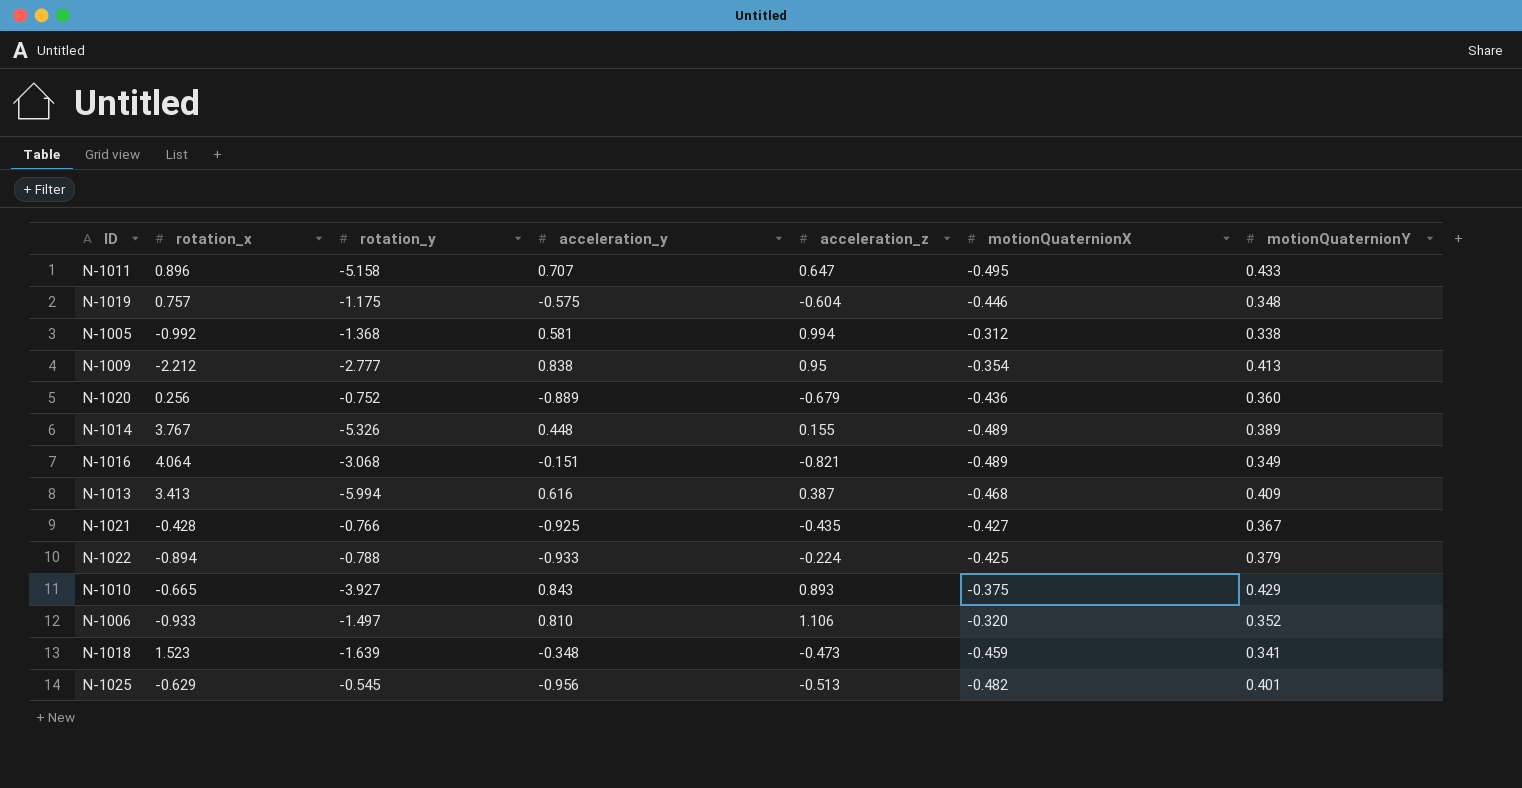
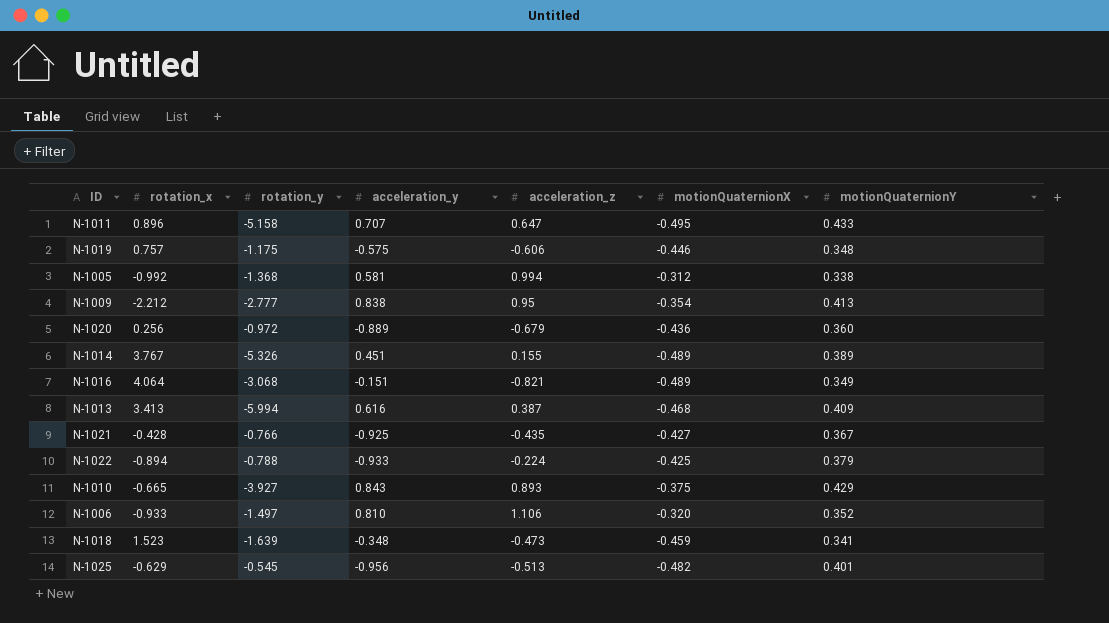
N-1019 | acceleration_z: -0.604 -> -0.606
N-1020 | rotation_y: -0.752 -> -0.972
N-1014 | acceleration_y: 0.448 -> 0.451

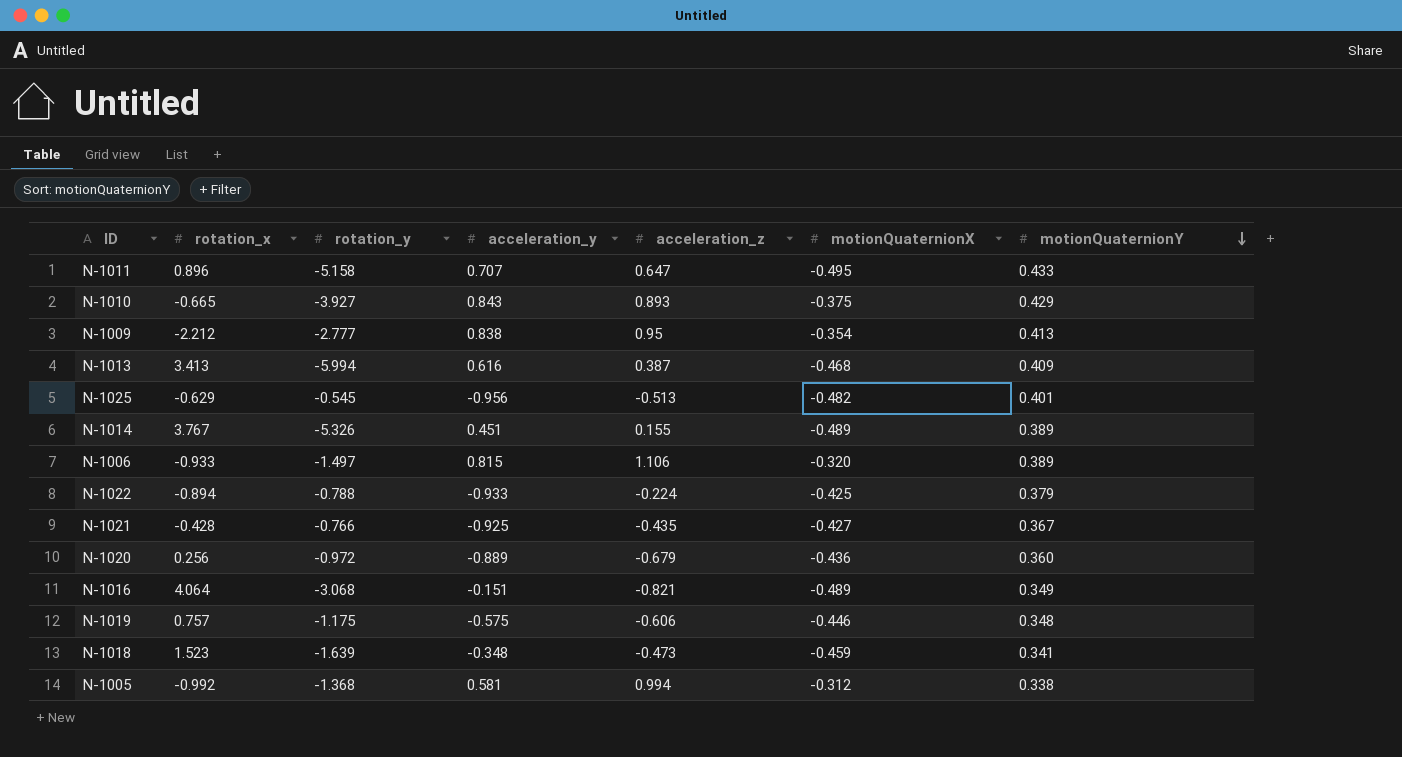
row order: none -> motionQuaternionY descending
N-1006 | acceleration_y: 0.810 -> 0.815
N-1006 | motionQuaternionY: 0.352 -> 0.389

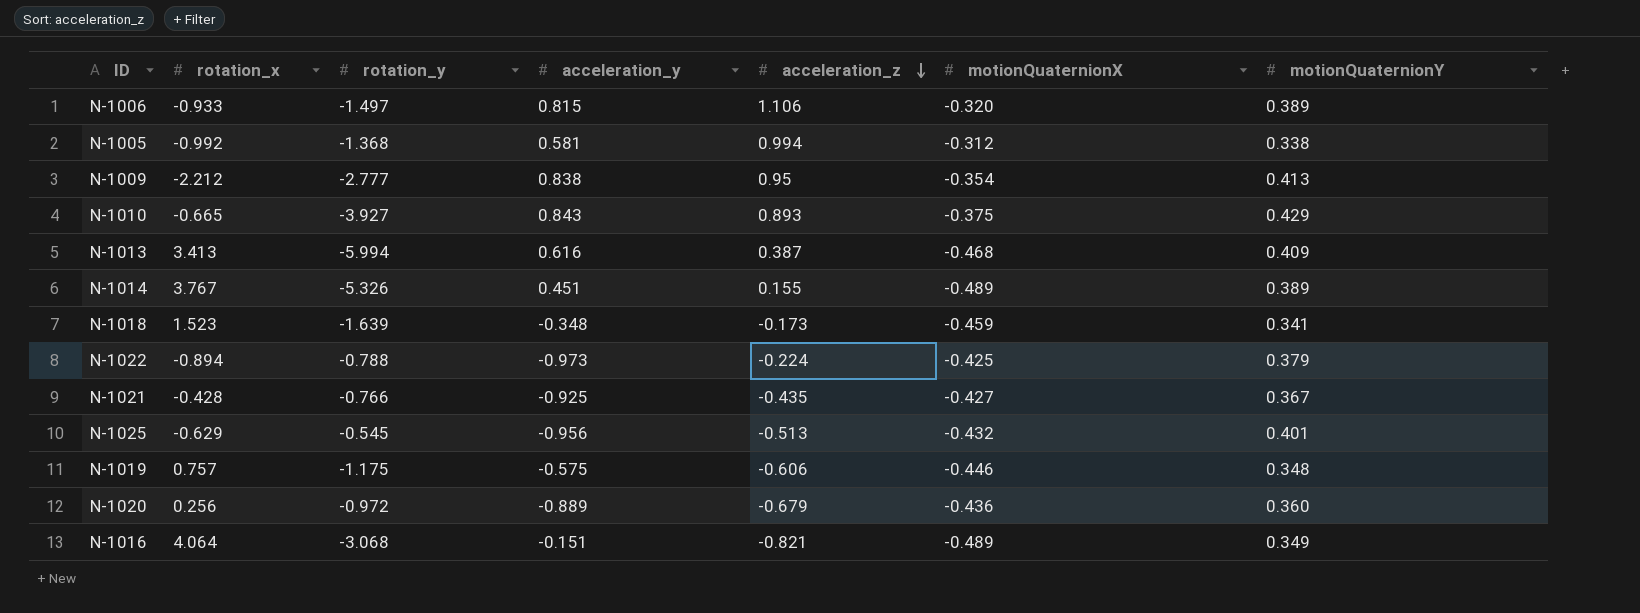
row order: motionQuaternionY descending -> acceleration_z descending
row N-1011: 0.896 | -5.158 | 0.707 | 0.647 | -0.495 | 0.433 -> none
N-1018 | acceleration_z: -0.473 -> -0.173
N-1022 | acceleration_y: -0.933 -> -0.973
N-1025 | motionQuaternionX: -0.482 -> -0.432

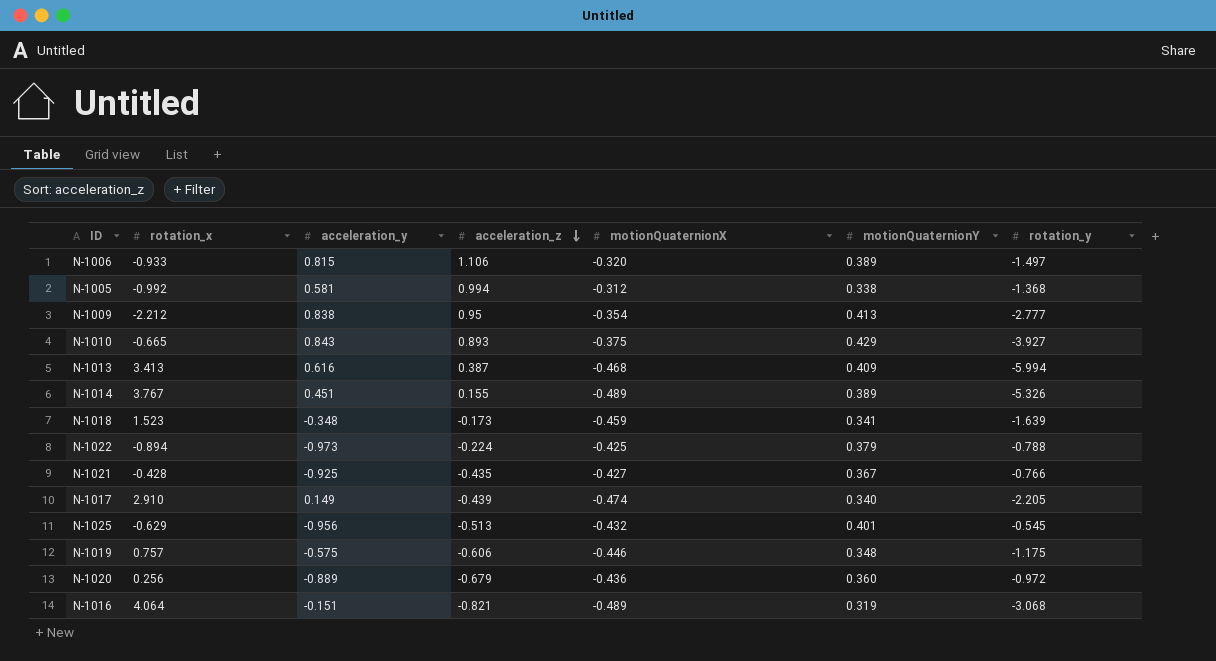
column rotation_y | position: 3 -> 7
row N-1017: none -> 2.910 | 0.149 | -0.439 | -0.474 | 0.340 | -2.205
N-1016 | motionQuaternionY: 0.349 -> 0.319

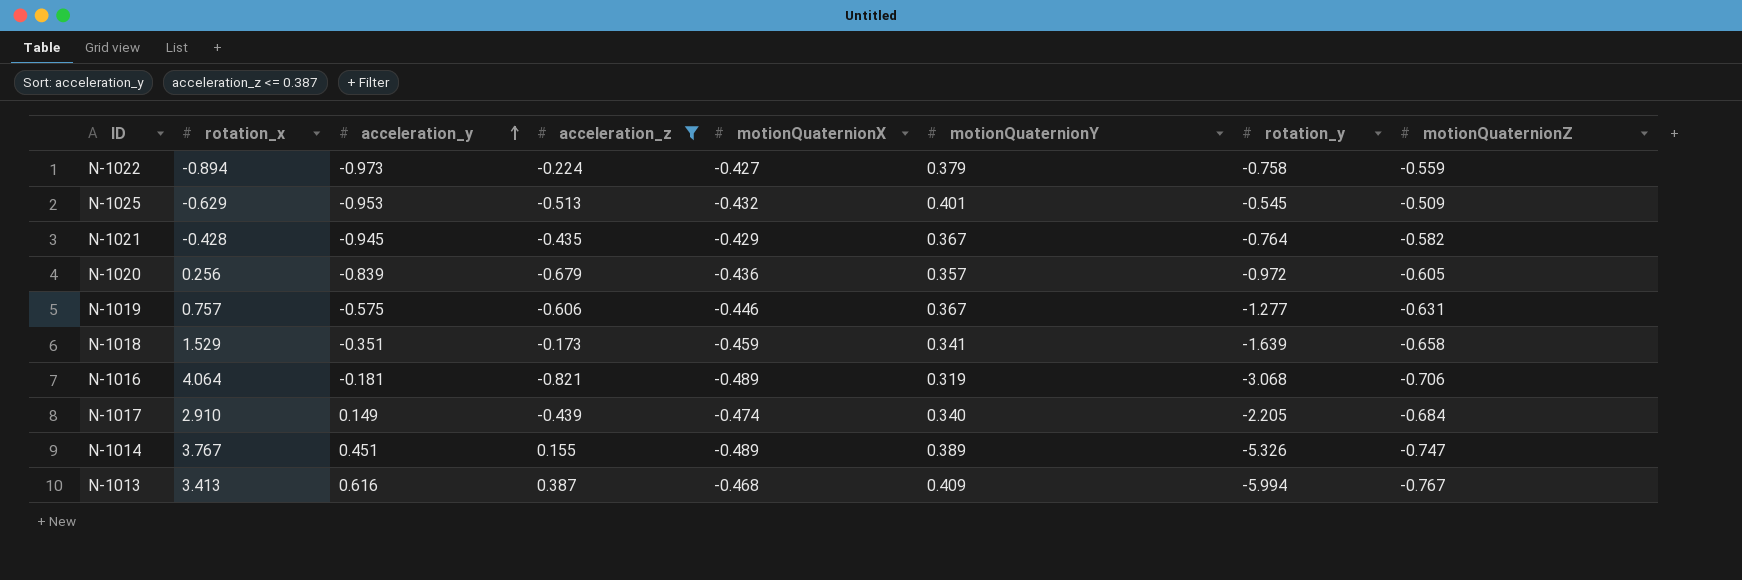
filter: none -> acceleration_z <= 0.387
row order: acceleration_z descending -> acceleration_y ascending
column motionQuaternionZ | position: none -> 8
N-1022 | motionQuaternionX: -0.425 -> -0.427
N-1022 | rotation_y: -0.788 -> -0.758
N-1025 | acceleration_y: -0.956 -> -0.953
N-1021 | acceleration_y: -0.925 -> -0.945
N-1021 | motionQuaternionX: -0.427 -> -0.429
N-1021 | rotation_y: -0.766 -> -0.764
N-1020 | acceleration_y: -0.889 -> -0.839
N-1020 | motionQuaternionY: 0.360 -> 0.357
N-1019 | motionQuaternionY: 0.348 -> 0.367
N-1019 | rotation_y: -1.175 -> -1.277
N-1018 | rotation_x: 1.523 -> 1.529
N-1018 | acceleration_y: -0.348 -> -0.351
N-1016 | acceleration_y: -0.151 -> -0.181

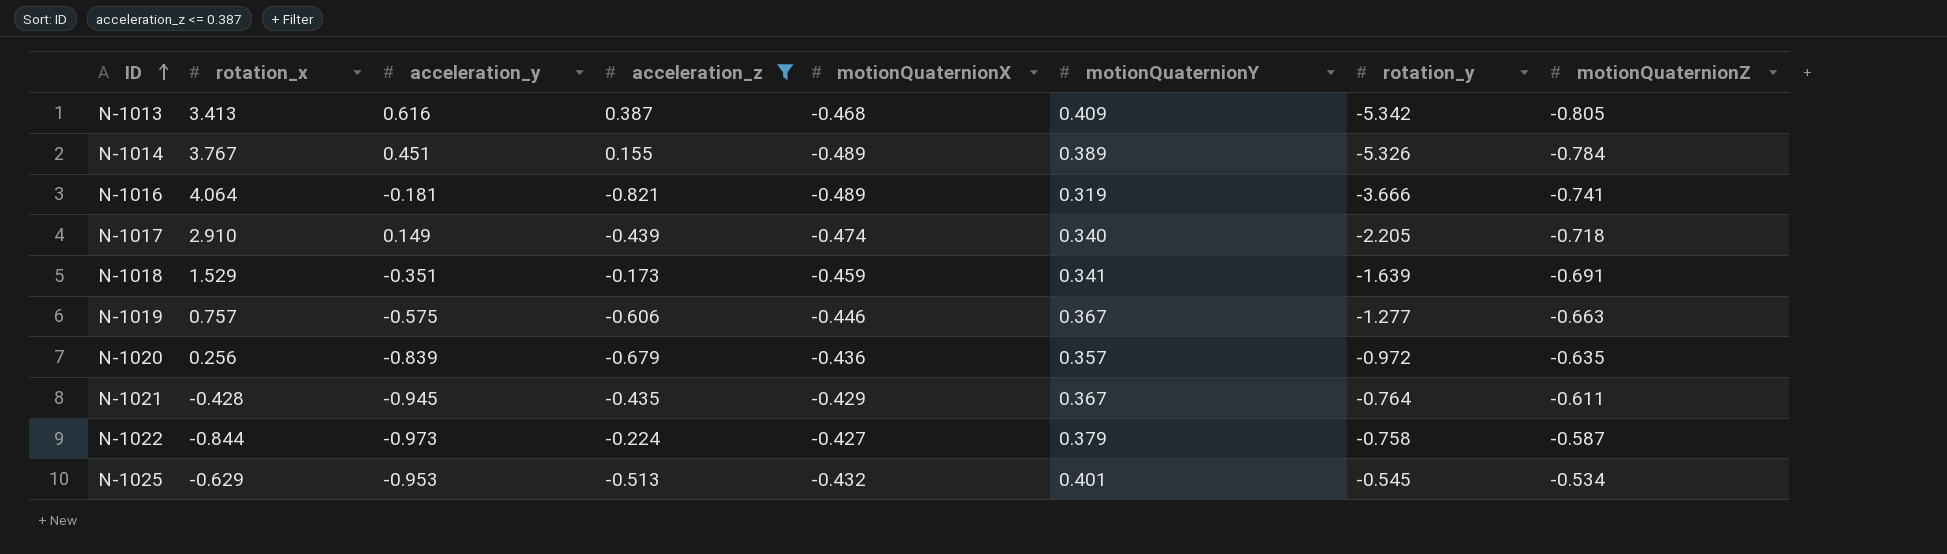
row order: acceleration_y ascending -> ID ascending
N-1013 | rotation_y: -5.994 -> -5.342
N-1013 | motionQuaternionZ: -0.767 -> -0.805
N-1014 | motionQuaternionZ: -0.747 -> -0.784
N-1016 | rotation_y: -3.068 -> -3.666
N-1016 | motionQuaternionZ: -0.706 -> -0.741
N-1017 | motionQuaternionZ: -0.684 -> -0.718
N-1018 | motionQuaternionZ: -0.658 -> -0.691
N-1019 | motionQuaternionZ: -0.631 -> -0.663
N-1020 | motionQuaternionZ: -0.605 -> -0.635
N-1021 | motionQuaternionZ: -0.582 -> -0.611
N-1022 | rotation_x: -0.894 -> -0.844
N-1022 | motionQuaternionZ: -0.559 -> -0.587
N-1025 | motionQuaternionZ: -0.509 -> -0.534

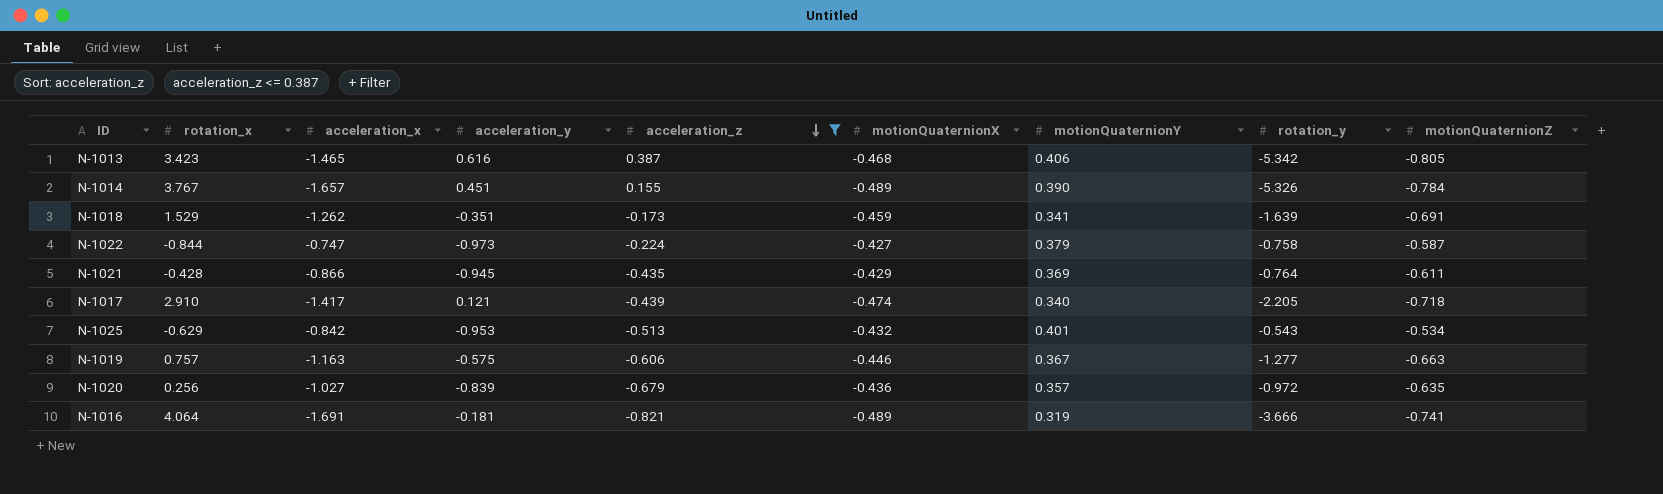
row order: ID ascending -> acceleration_z descending
column acceleration_x | position: none -> 3
N-1013 | rotation_x: 3.413 -> 3.423
N-1013 | motionQuaternionY: 0.409 -> 0.406
N-1014 | motionQuaternionY: 0.389 -> 0.390
N-1021 | motionQuaternionY: 0.367 -> 0.369
N-1017 | acceleration_y: 0.149 -> 0.121
N-1025 | rotation_y: -0.545 -> -0.543

